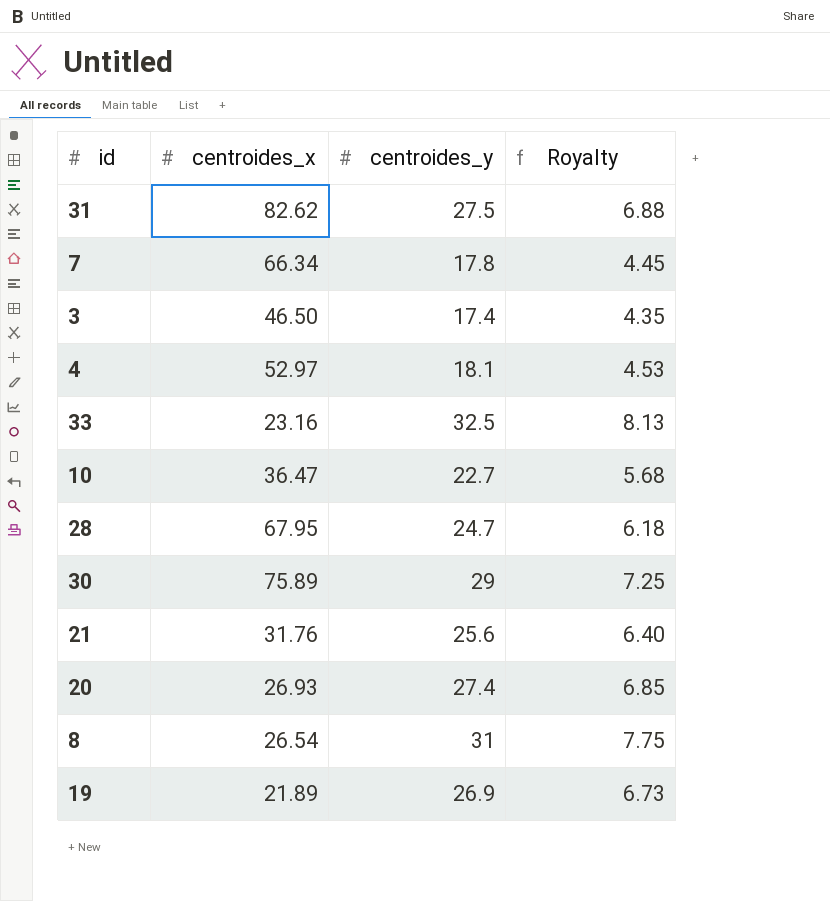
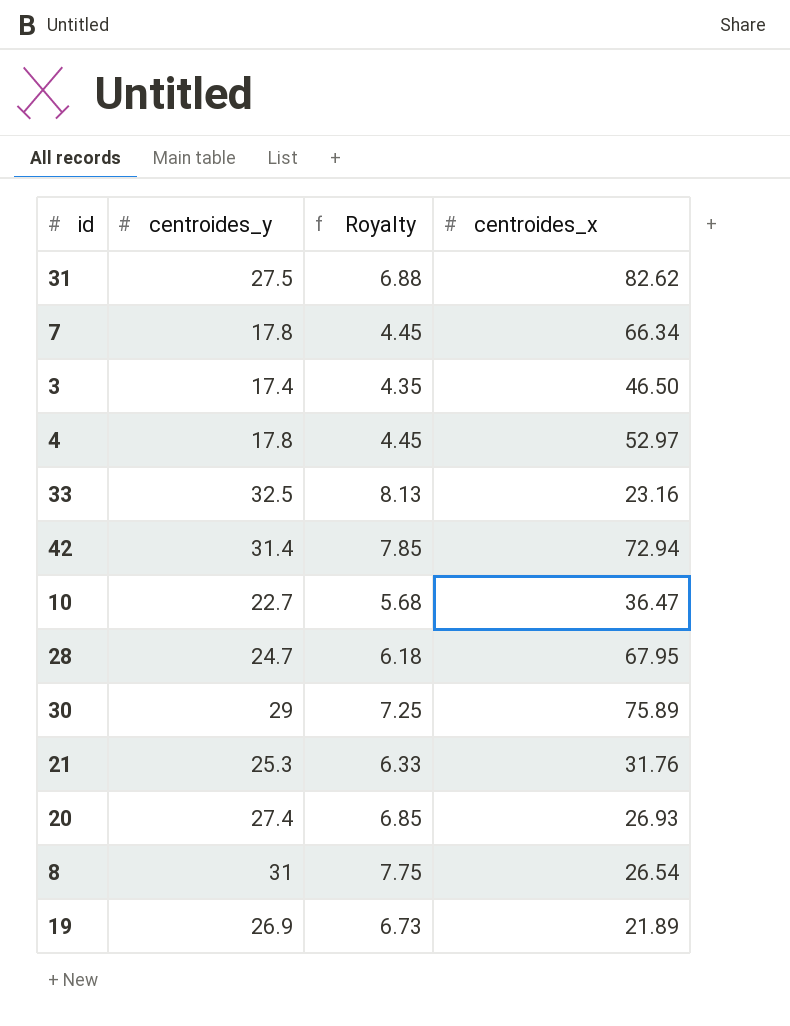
column centroides_x | position: 2 -> 4
4 | centroides_y: 18.1 -> 17.8
4 | Royalty: 4.53 -> 4.45
row 42: none -> 31.4 | 7.85 | 72.94
21 | centroides_y: 25.6 -> 25.3
21 | Royalty: 6.40 -> 6.33

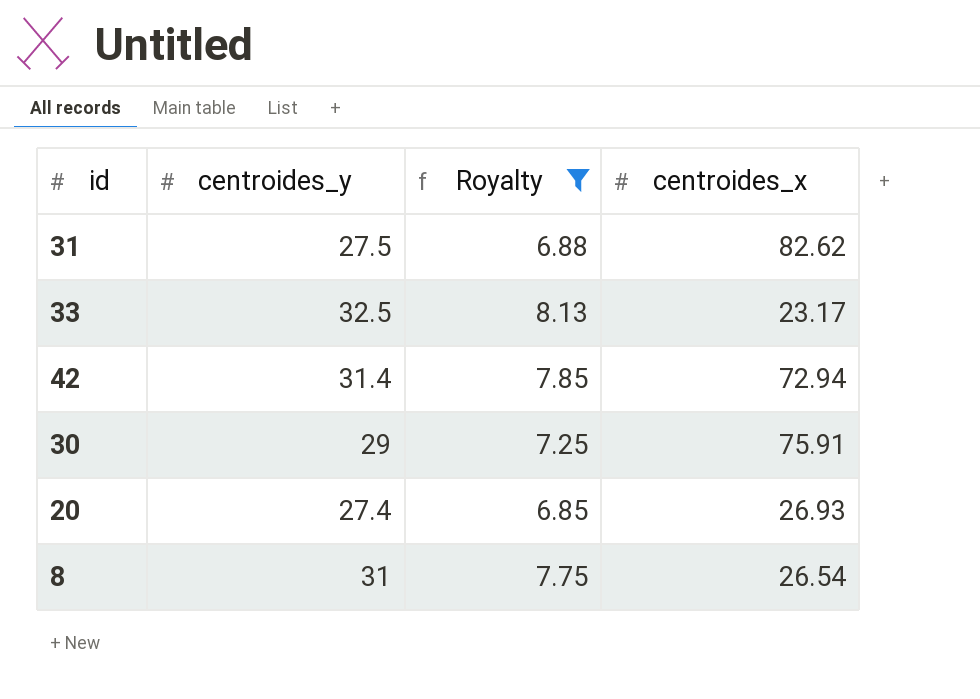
filter: none -> Royalty >= 6.85
33 | centroides_x: 23.16 -> 23.17
30 | centroides_x: 75.89 -> 75.91

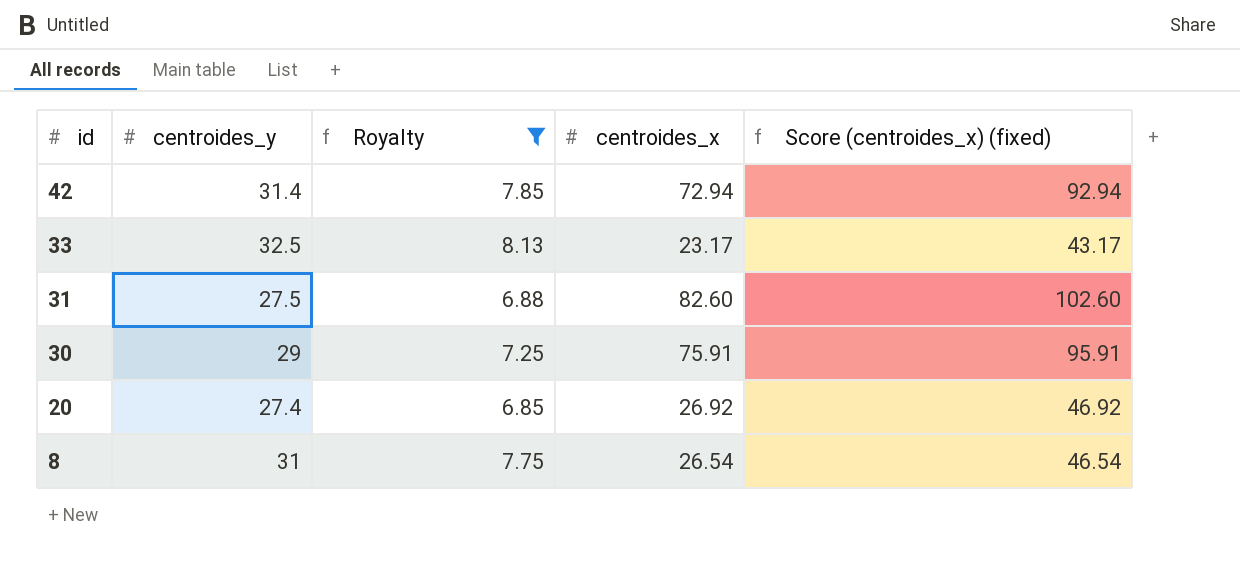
row order: none -> id descending
column Score (centroides_x) (fixed) | formula: none -> [centroides_x] + 20
31 | centroides_x: 82.62 -> 82.60
20 | centroides_x: 26.93 -> 26.92

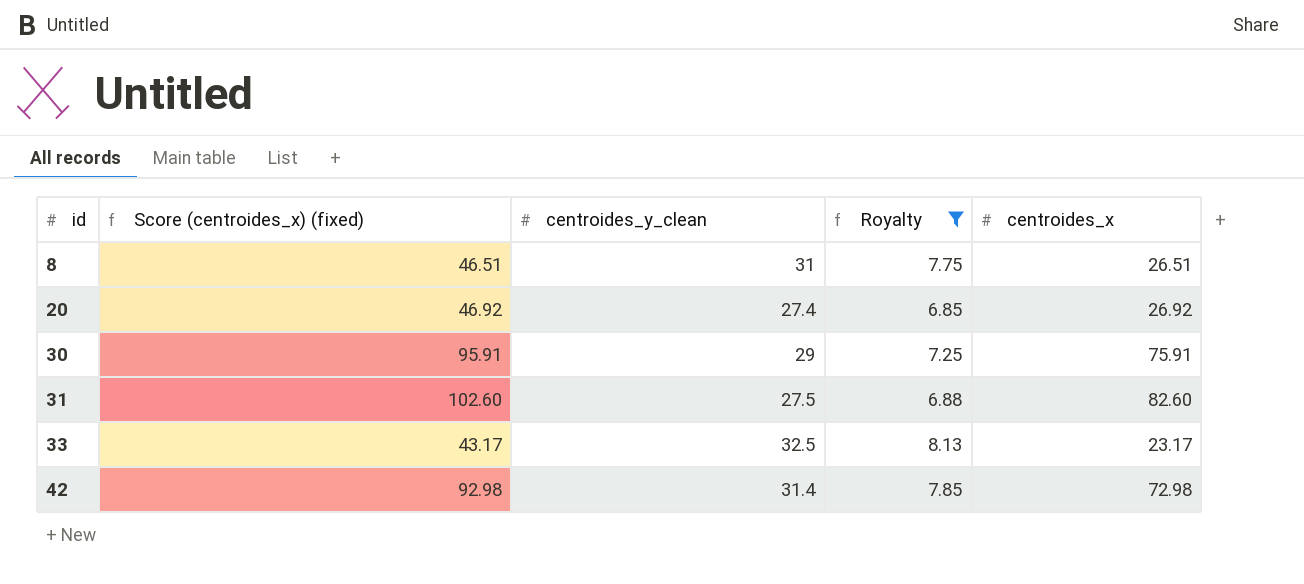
row order: id descending -> id ascending
column Score (centroides_x) (fixed) | position: 5 -> 2
column name: centroides_y -> centroides_y_clean
8 | Score (centroides_x) (fixed): 46.54 -> 46.51
8 | centroides_x: 26.54 -> 26.51
42 | Score (centroides_x) (fixed): 92.94 -> 92.98
42 | centroides_x: 72.94 -> 72.98

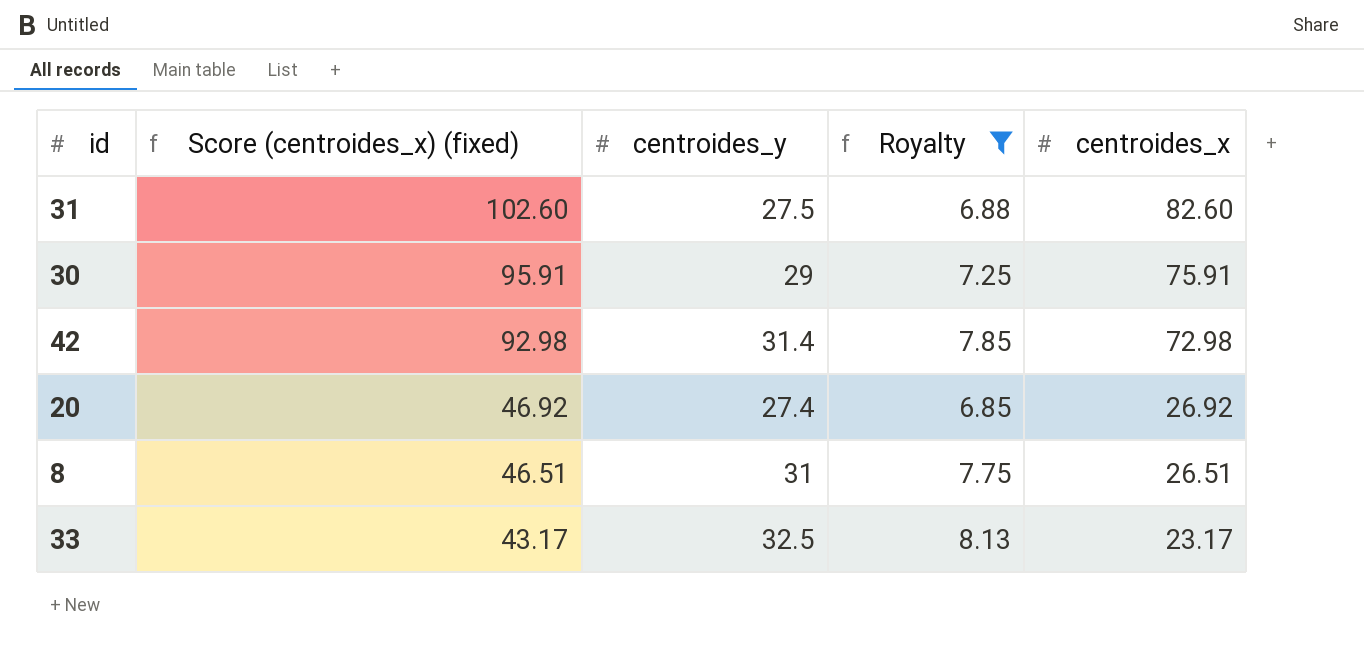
row order: id ascending -> Score (centroides_x) (fixed) descending
column name: centroides_y_clean -> centroides_y

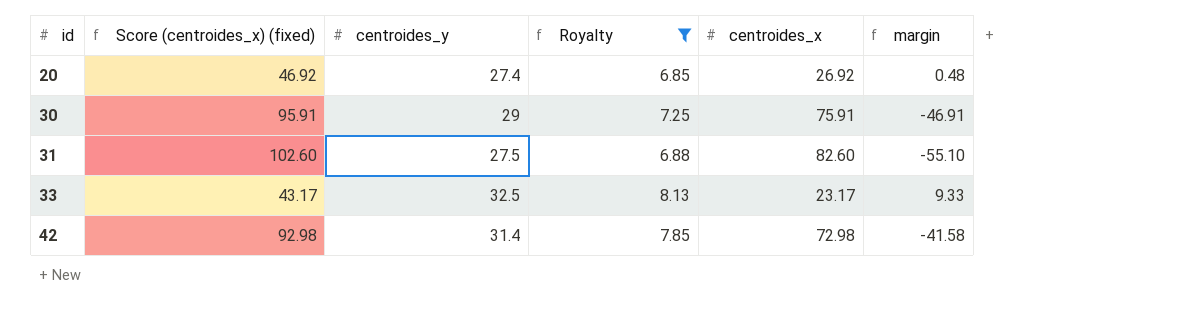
row order: Score (centroides_x) (fixed) descending -> id ascending
column margin | formula: none -> [centroides_y] - [centroides_x]
row 8: 46.51 | 31 | 7.75 | 26.51 -> none

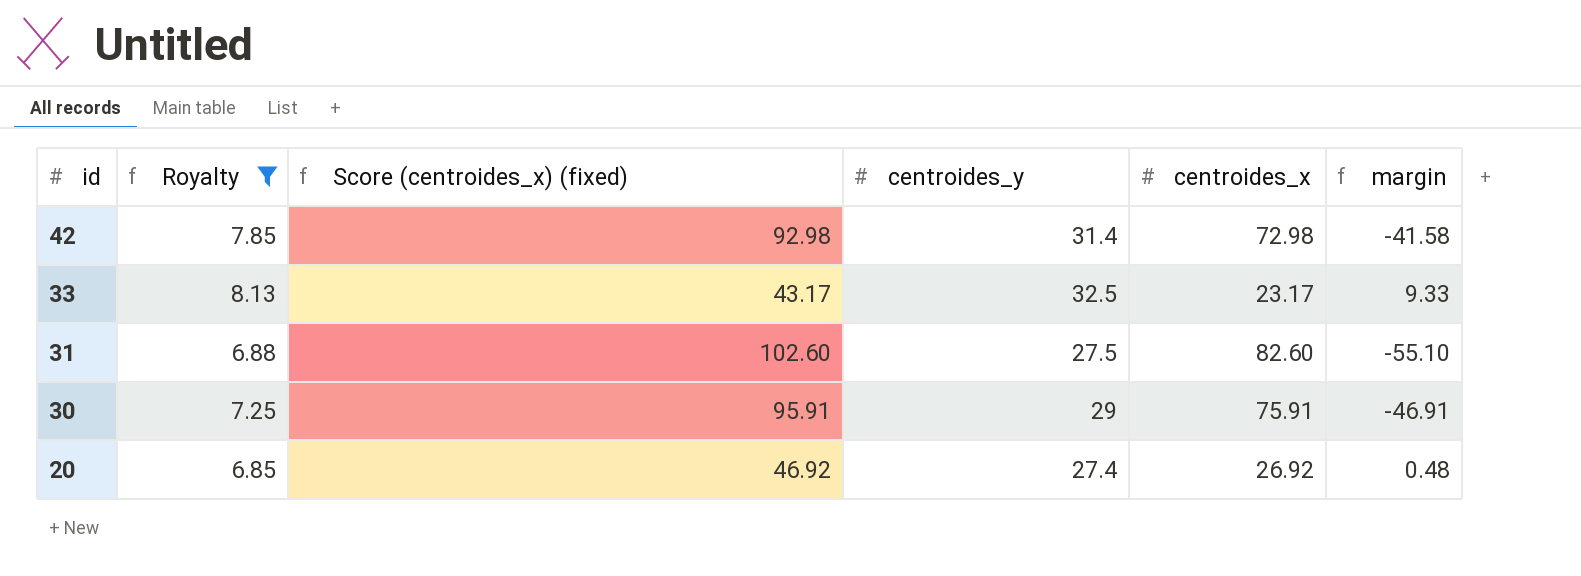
row order: id ascending -> id descending
column Royalty | position: 4 -> 2

